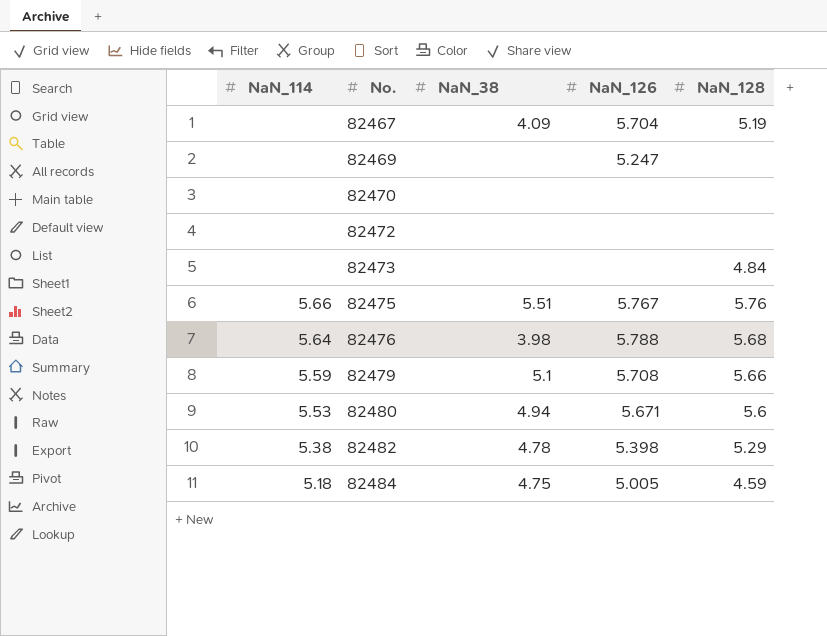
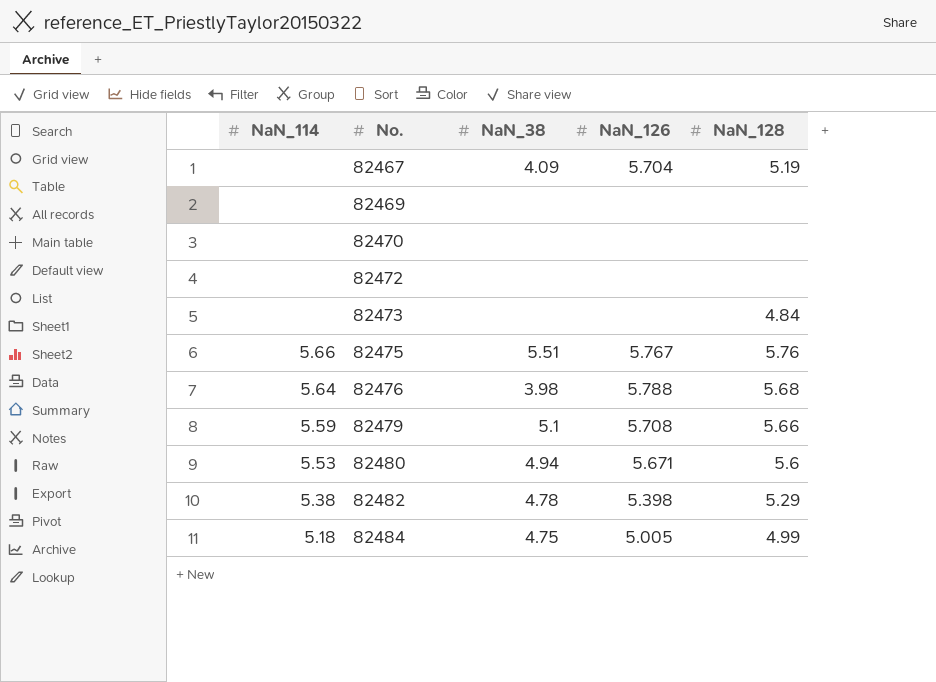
82469 | NaN_126: 5.247 -> none
82484 | NaN_128: 4.59 -> 4.99

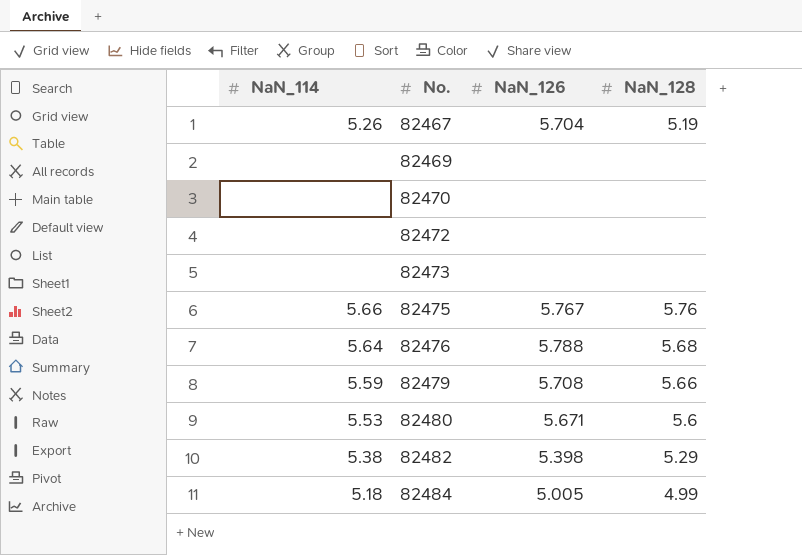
column NaN_38 | position: 3 -> none
82467 | NaN_114: none -> 5.26
82473 | NaN_128: 4.84 -> none

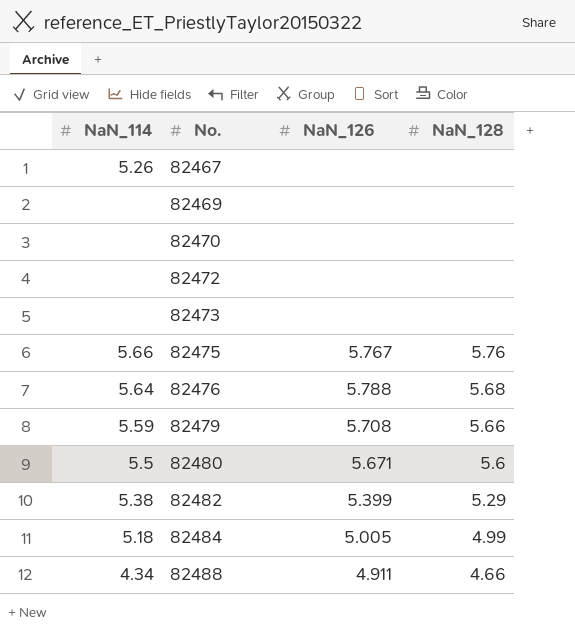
82467 | NaN_126: 5.704 -> none
82467 | NaN_128: 5.19 -> none
82480 | NaN_114: 5.53 -> 5.5
82482 | NaN_126: 5.398 -> 5.399
row 82488: none -> 4.34 | 4.911 | 4.66

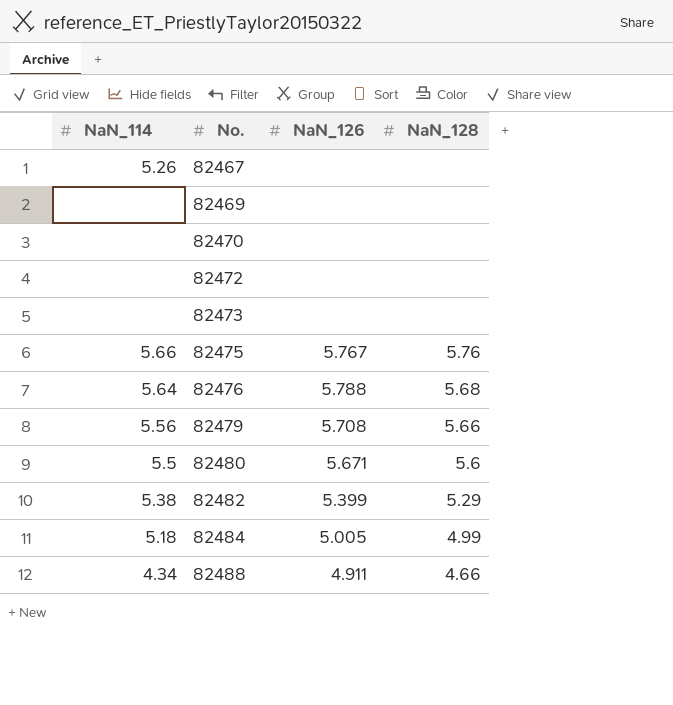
82479 | NaN_114: 5.59 -> 5.56

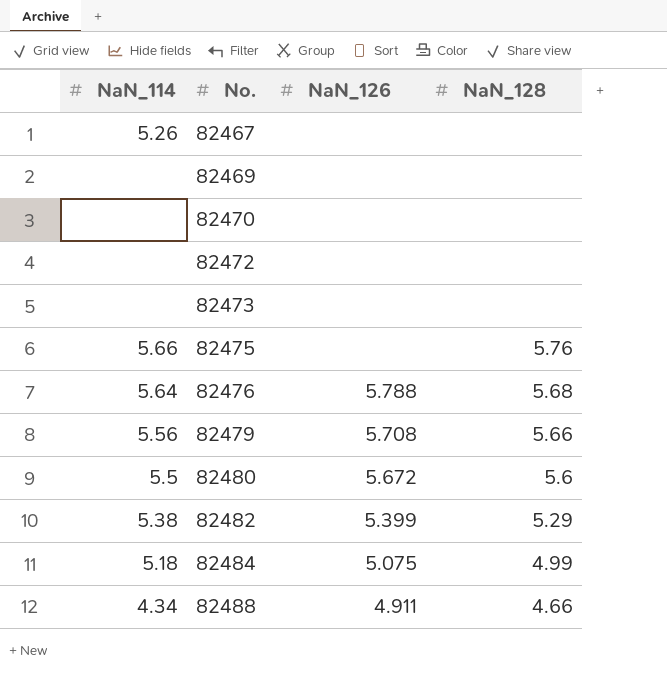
82475 | NaN_126: 5.767 -> none
82480 | NaN_126: 5.671 -> 5.672
82484 | NaN_126: 5.005 -> 5.075

